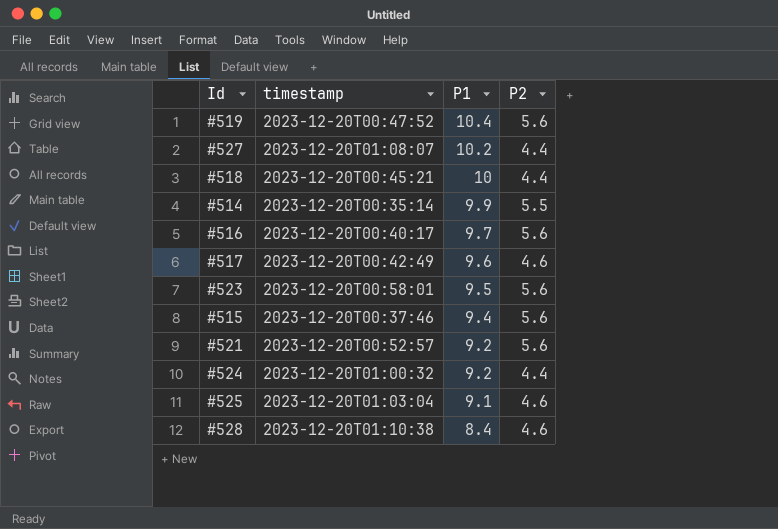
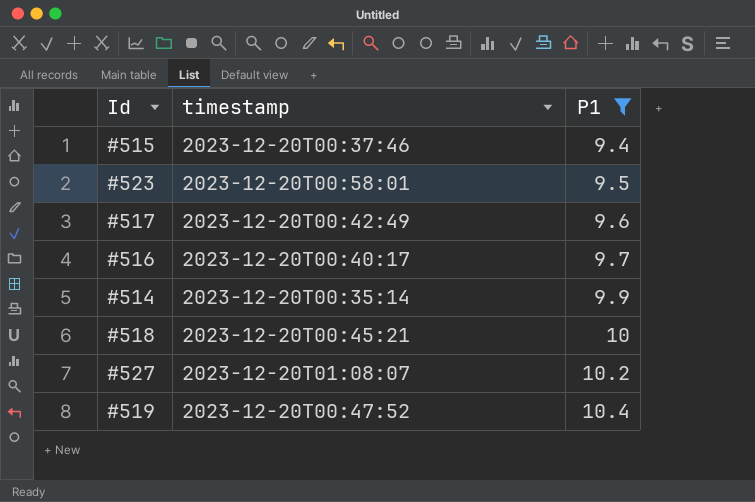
filter: none -> P1 >= 9.4
row order: P1 descending -> P1 ascending
column P2 | position: 4 -> none

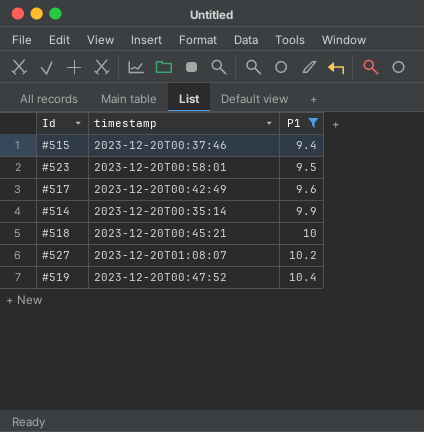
row #516: 2023-12-20T00:40:17 | 9.7 -> none

